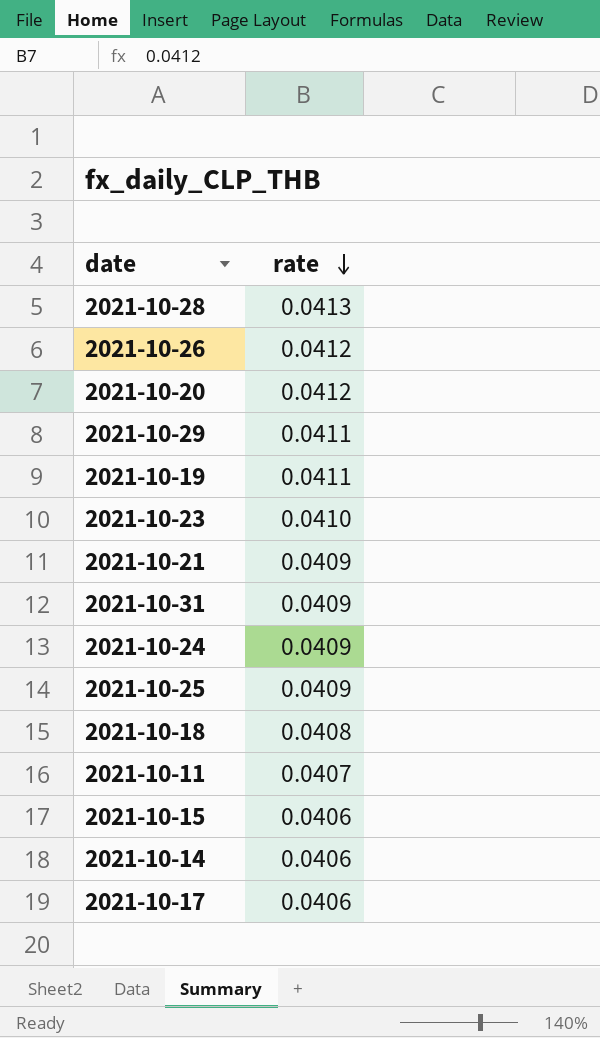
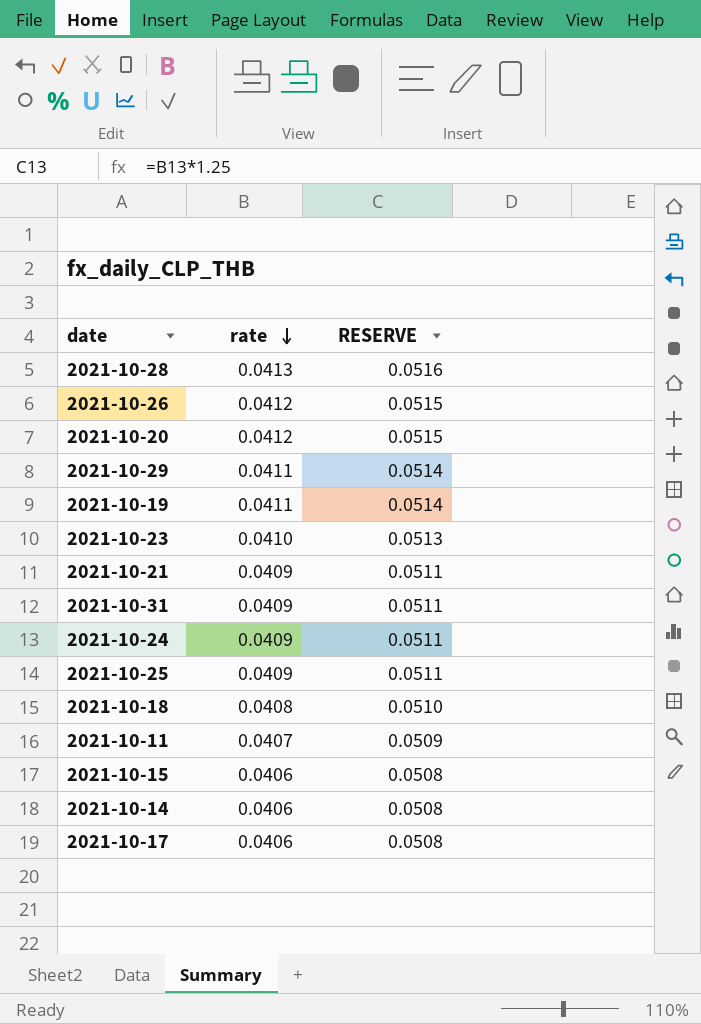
column RESERVE | formula: none -> [rate] * 1.25

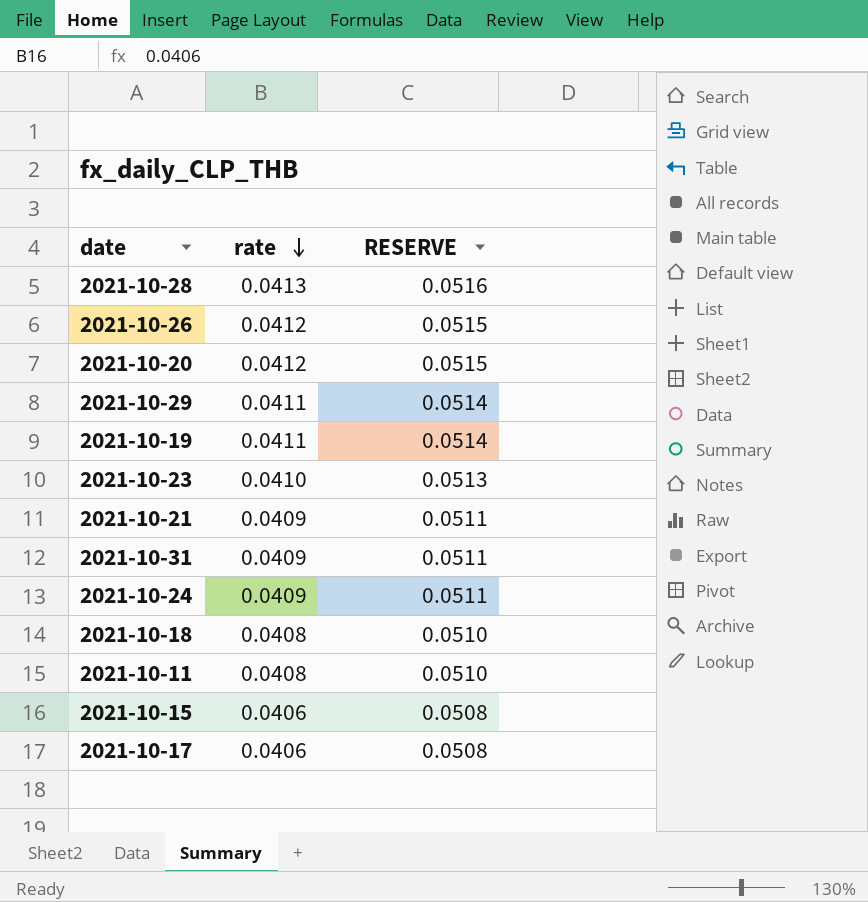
row 2021-10-25: 0.0409 | 0.0511 -> none
row 2021-10-14: 0.0406 | 0.0508 -> none
2021-10-11 | rate: 0.0407 -> 0.0408
2021-10-11 | RESERVE: 0.0509 -> 0.0510

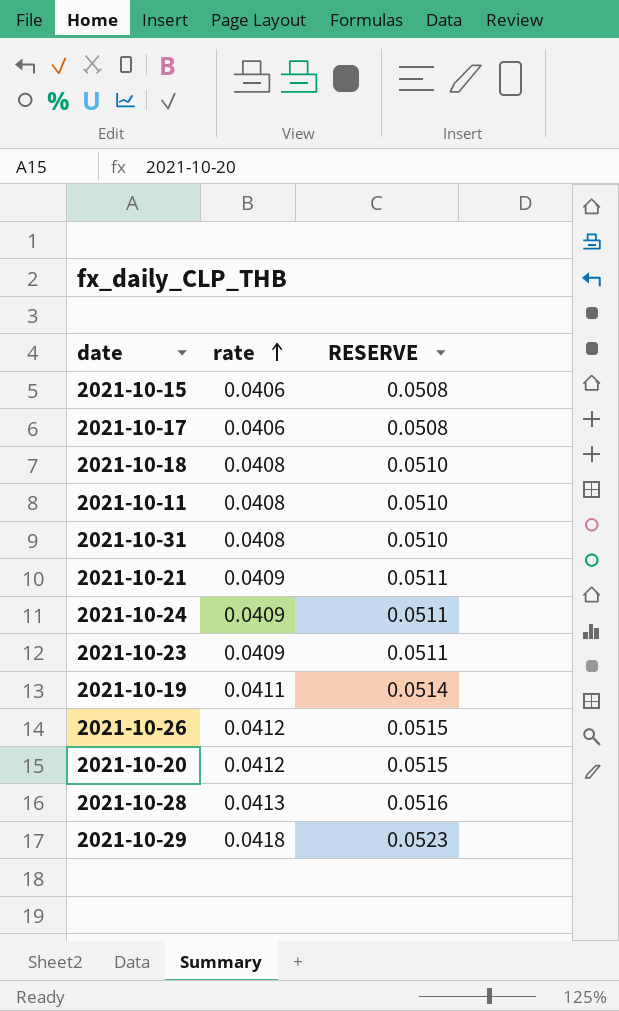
row order: rate descending -> rate ascending
2021-10-31 | rate: 0.0409 -> 0.0408
2021-10-31 | RESERVE: 0.0511 -> 0.0510
2021-10-23 | rate: 0.0410 -> 0.0409
2021-10-23 | RESERVE: 0.0513 -> 0.0511
2021-10-29 | rate: 0.0411 -> 0.0418
2021-10-29 | RESERVE: 0.0514 -> 0.0523

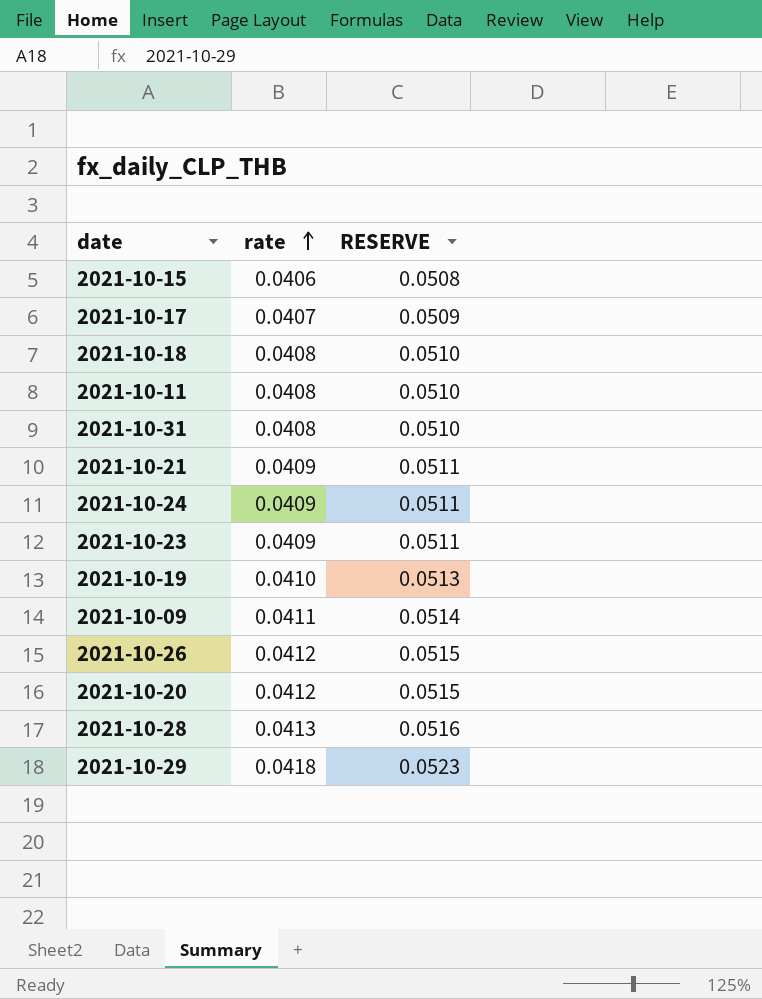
2021-10-17 | rate: 0.0406 -> 0.0407
2021-10-17 | RESERVE: 0.0508 -> 0.0509
2021-10-19 | rate: 0.0411 -> 0.0410
2021-10-19 | RESERVE: 0.0514 -> 0.0513
row 2021-10-09: none -> 0.0411 | 0.0514

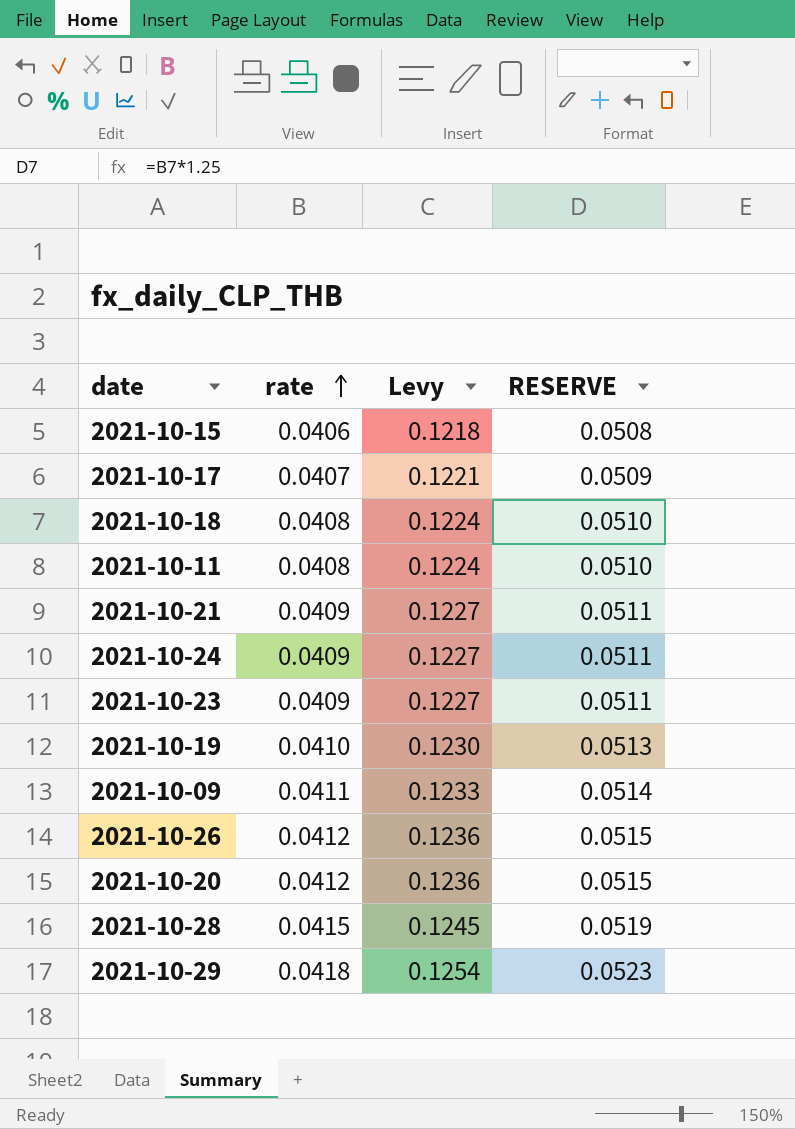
column Levy | formula: none -> [rate] * 3
row 2021-10-31: 0.0408 | 0.0510 -> none
2021-10-28 | rate: 0.0413 -> 0.0415
2021-10-28 | RESERVE: 0.0516 -> 0.0519

